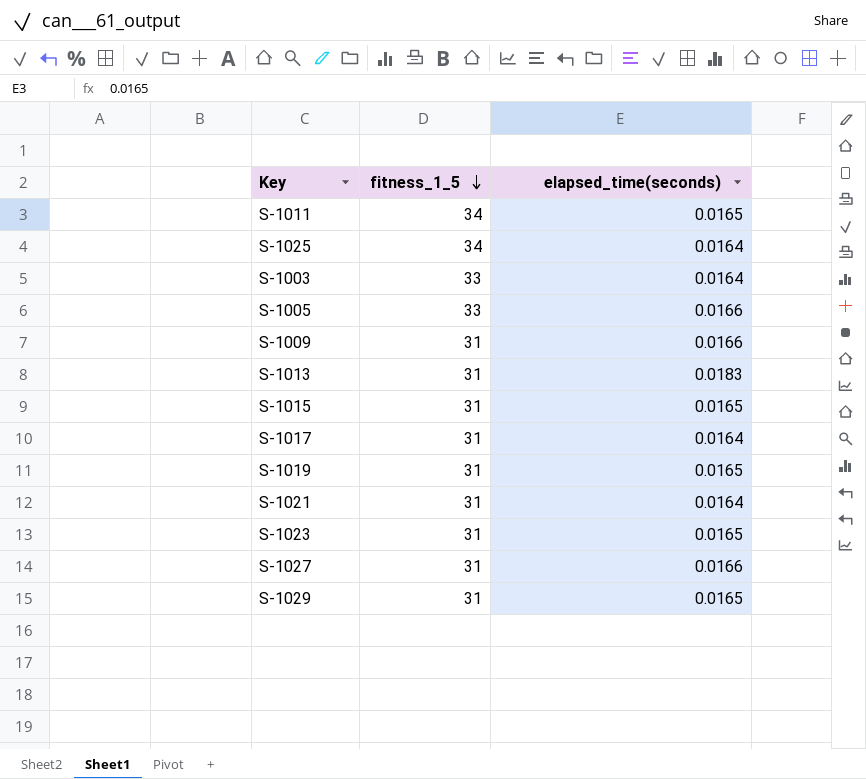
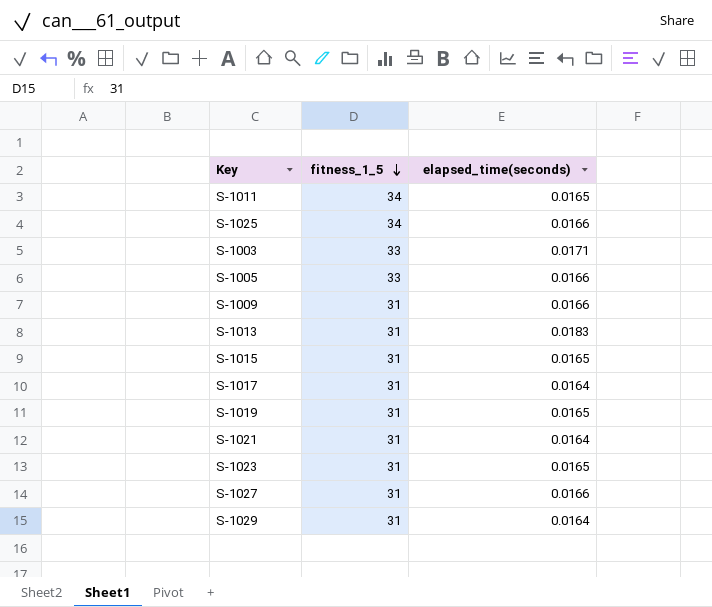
S-1025 | elapsed_time(seconds): 0.0164 -> 0.0166
S-1003 | elapsed_time(seconds): 0.0164 -> 0.0171
S-1029 | elapsed_time(seconds): 0.0165 -> 0.0164

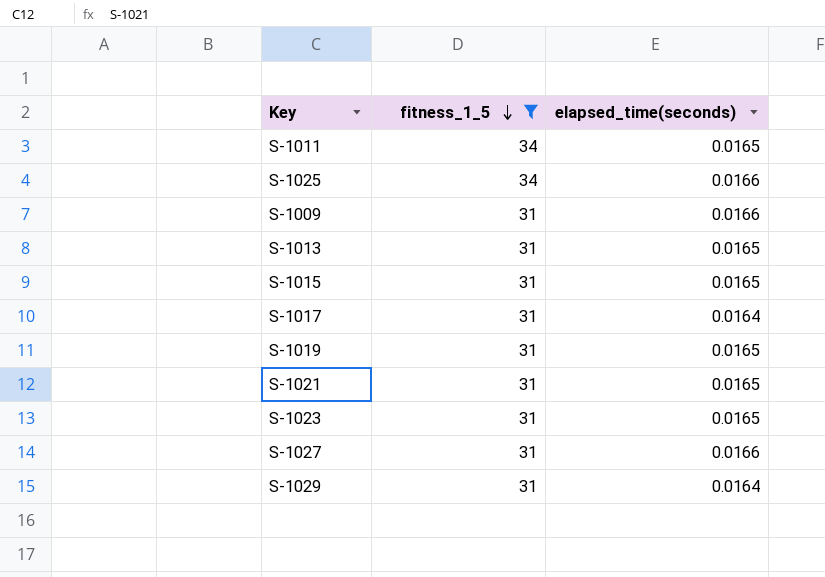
filter: none -> fitness_1_5 != 33
S-1013 | elapsed_time(seconds): 0.0183 -> 0.0165
S-1021 | elapsed_time(seconds): 0.0164 -> 0.0165

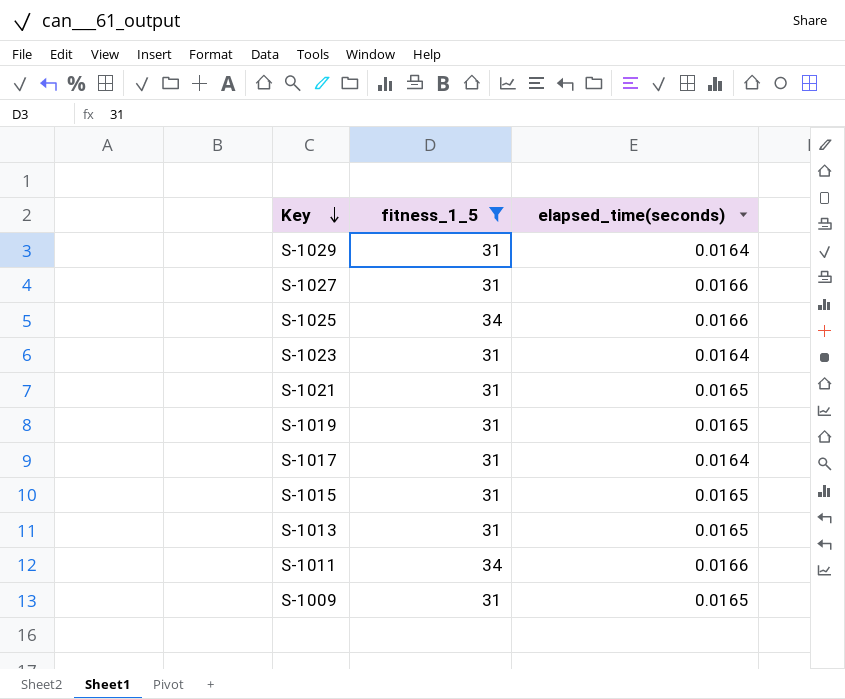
row order: fitness_1_5 descending -> Key descending
S-1023 | elapsed_time(seconds): 0.0165 -> 0.0164
S-1011 | elapsed_time(seconds): 0.0165 -> 0.0166
S-1009 | elapsed_time(seconds): 0.0166 -> 0.0165

